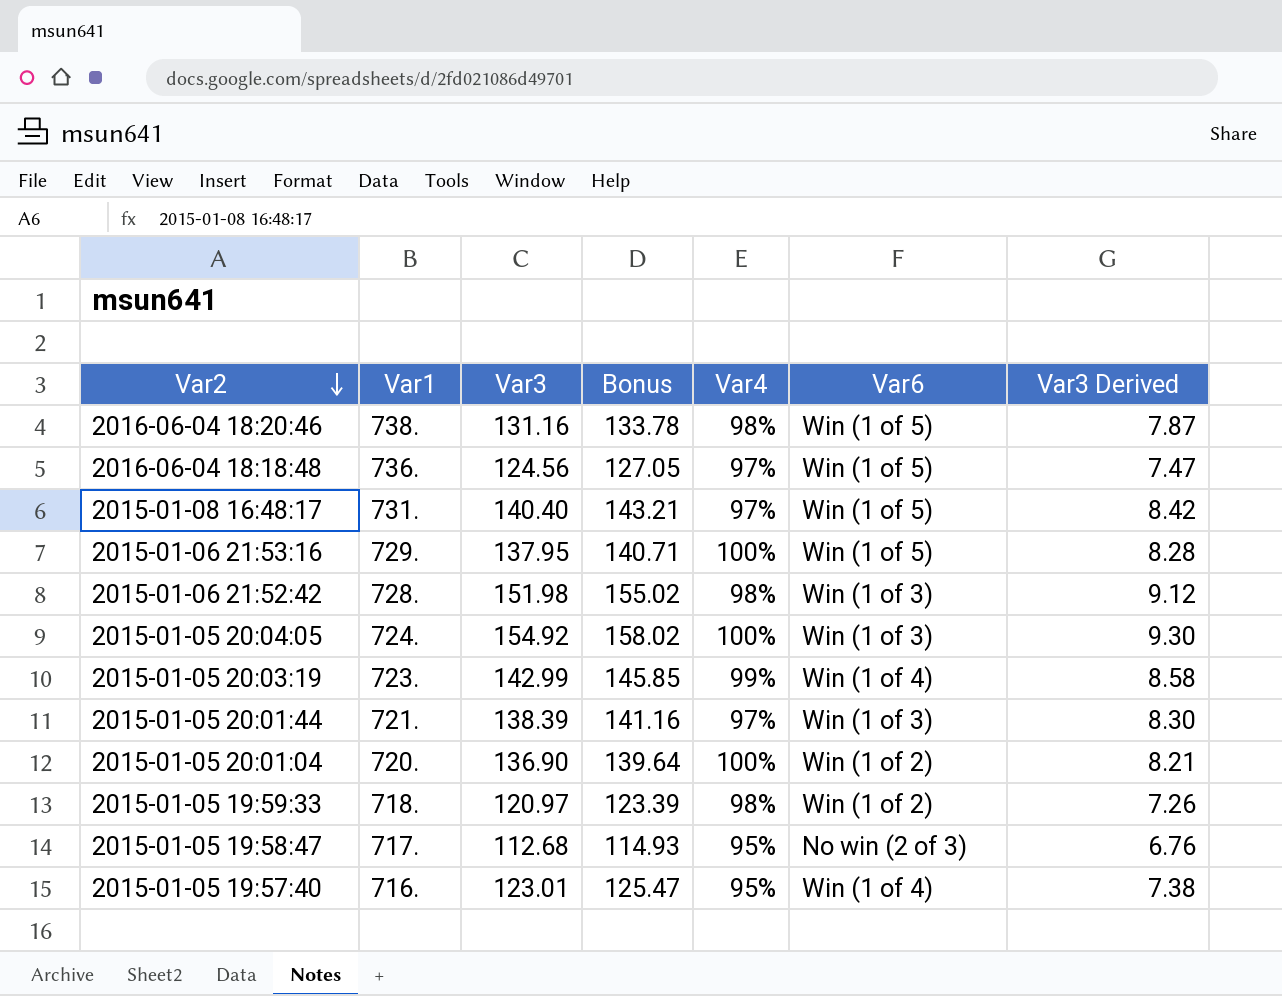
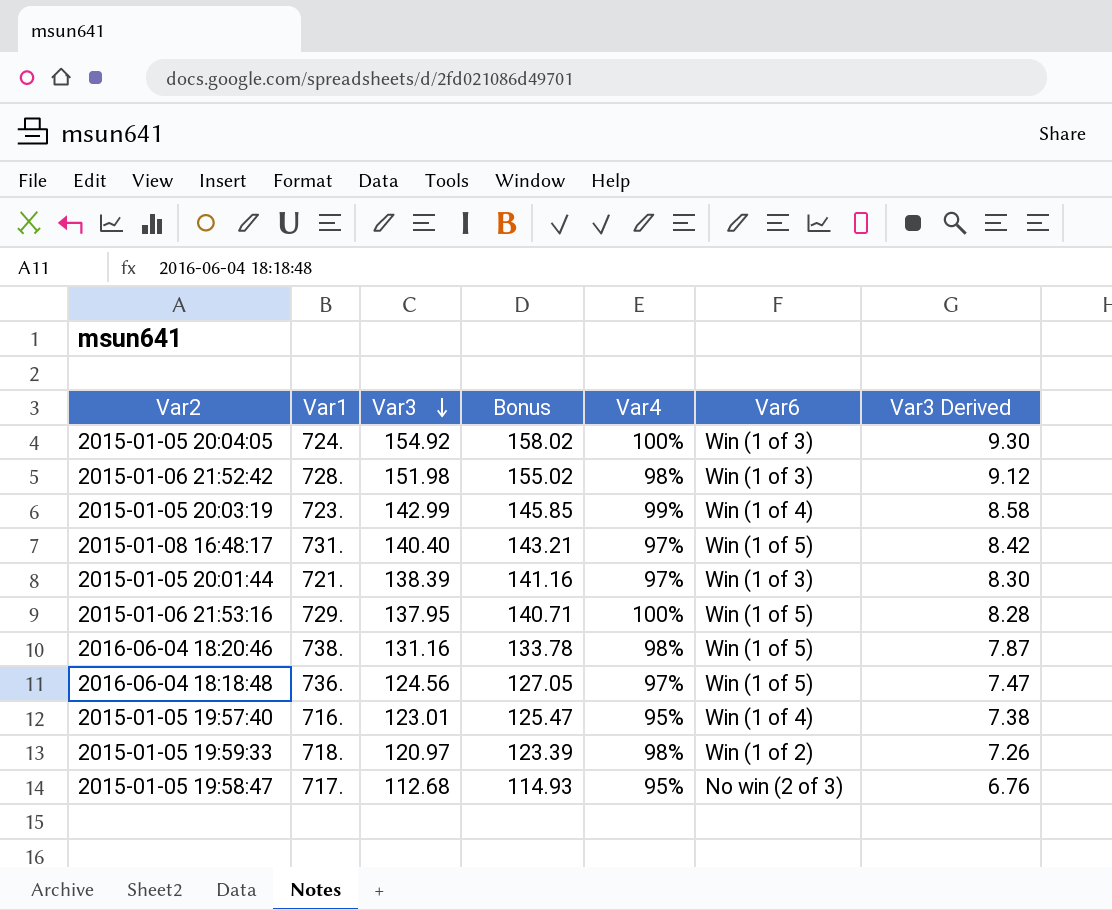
row order: Var2 descending -> Var3 descending
row 2015-01-05 20:01:04: 720. | 136.90 | 139.64 | 100% | Win (1 of 2) | 8.21 -> none

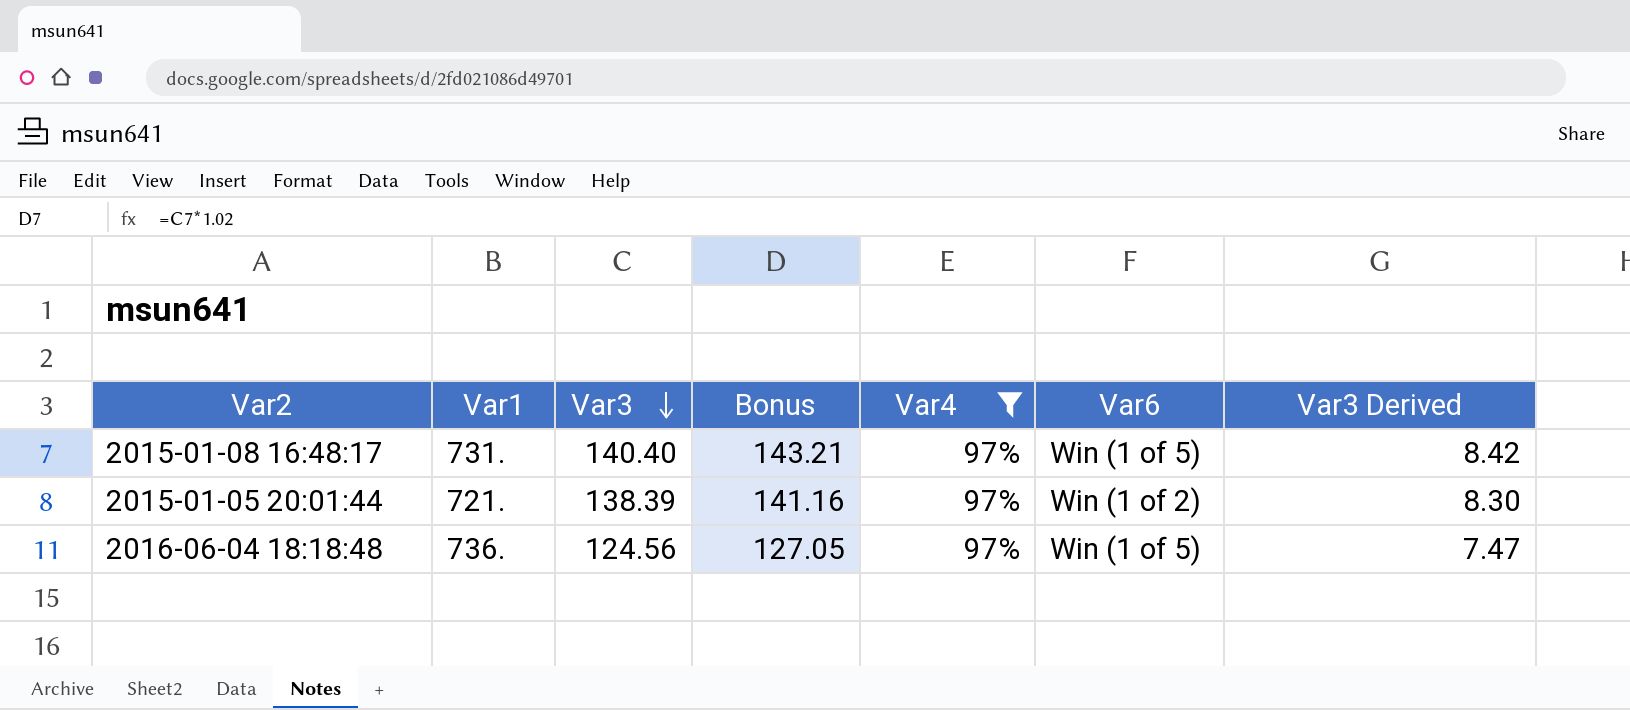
filter: none -> Var4 = 97%
2015-01-05 20:01:44 | Var6: Win (1 of 3) -> Win (1 of 2)

